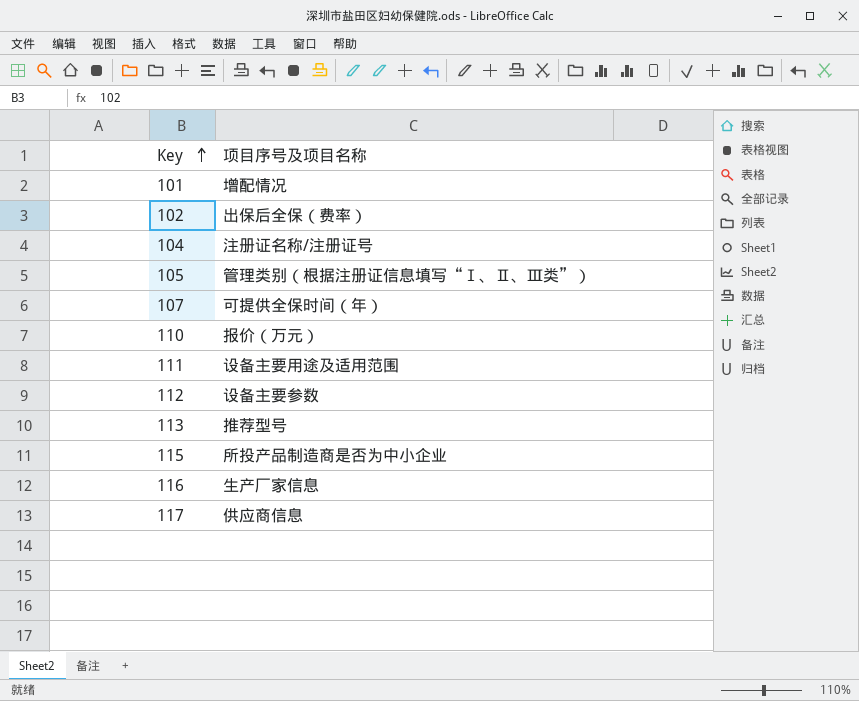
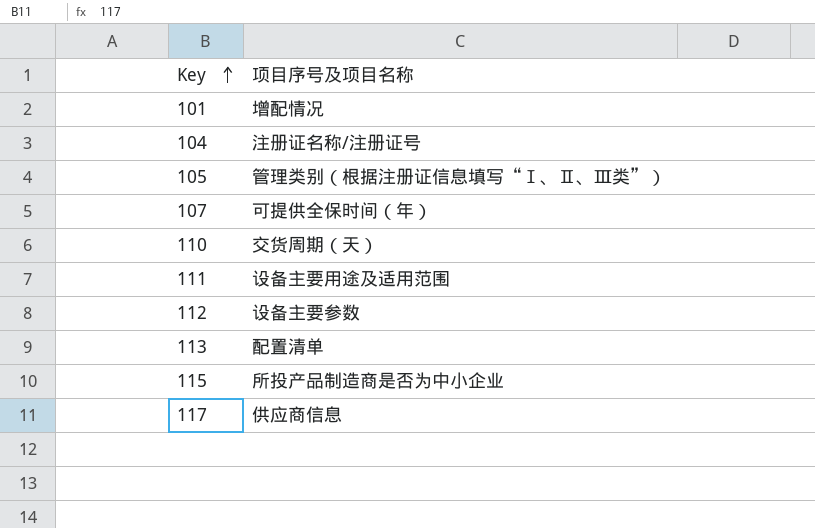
row 102: 出保后全保（费率） -> none
row 116: 生产厂家信息 -> none
110 | 项目序号及项目名称: 报价（万元） -> 交货周期（天）
113 | 项目序号及项目名称: 推荐型号 -> 配置清单

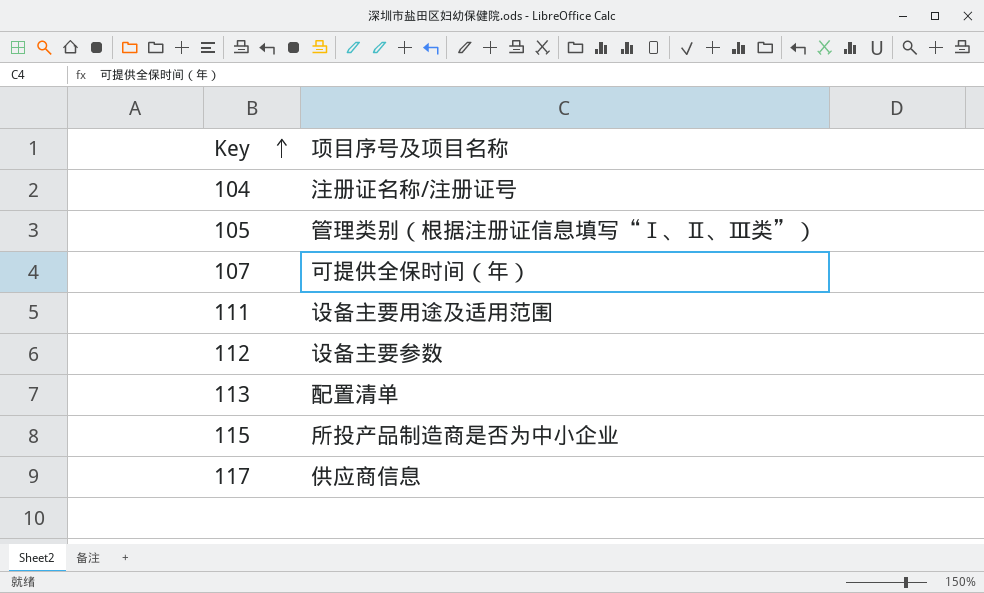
row 101: 增配情况 -> none
row 110: 交货周期（天） -> none

